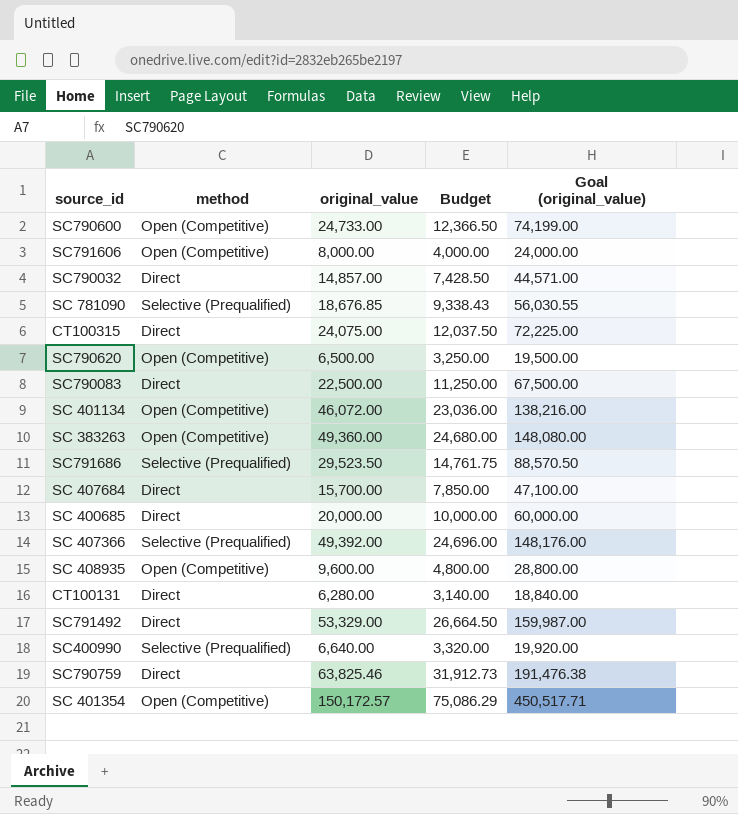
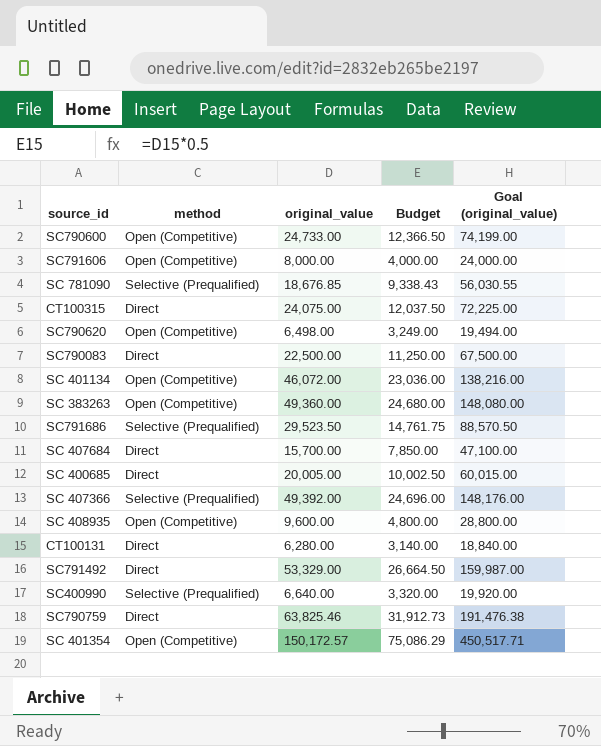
row SC790032: Direct | 14,857.00 | 7,428.50 | 44,571.00 -> none
SC790620 | original_value: 6,500.00 -> 6,498.00
SC790620 | Budget: 3,250.00 -> 3,249.00
SC790620 | Goal (original_value): 19,500.00 -> 19,494.00
SC 400685 | original_value: 20,000.00 -> 20,005.00
SC 400685 | Budget: 10,000.00 -> 10,002.50
SC 400685 | Goal (original_value): 60,000.00 -> 60,015.00

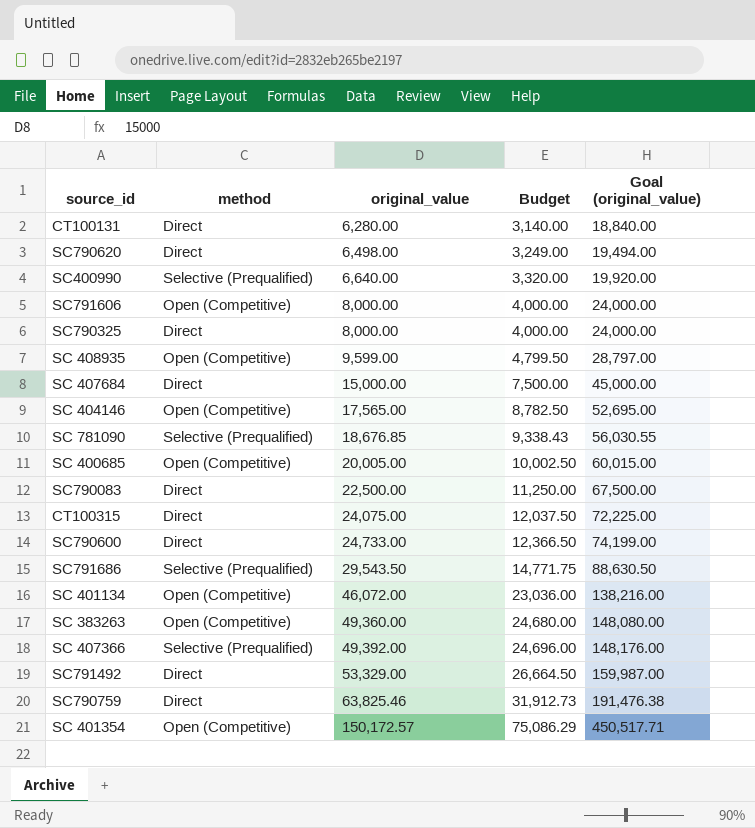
row order: none -> original_value ascending
SC790620 | method: Open (Competitive) -> Direct
row SC790325: none -> Direct | 8,000.00 | 4,000.00 | 24,000.00
SC 408935 | original_value: 9,600.00 -> 9,599.00
SC 408935 | Budget: 4,800.00 -> 4,799.50
SC 408935 | Goal (original_value): 28,800.00 -> 28,797.00
SC 407684 | original_value: 15,700.00 -> 15,000.00
SC 407684 | Budget: 7,850.00 -> 7,500.00
SC 407684 | Goal (original_value): 47,100.00 -> 45,000.00
row SC 404146: none -> Open (Competitive) | 17,565.00 | 8,782.50 | 52,695.00
SC 400685 | method: Direct -> Open (Competitive)
SC790600 | method: Open (Competitive) -> Direct
SC791686 | original_value: 29,523.50 -> 29,543.50
SC791686 | Budget: 14,761.75 -> 14,771.75
SC791686 | Goal (original_value): 88,570.50 -> 88,630.50

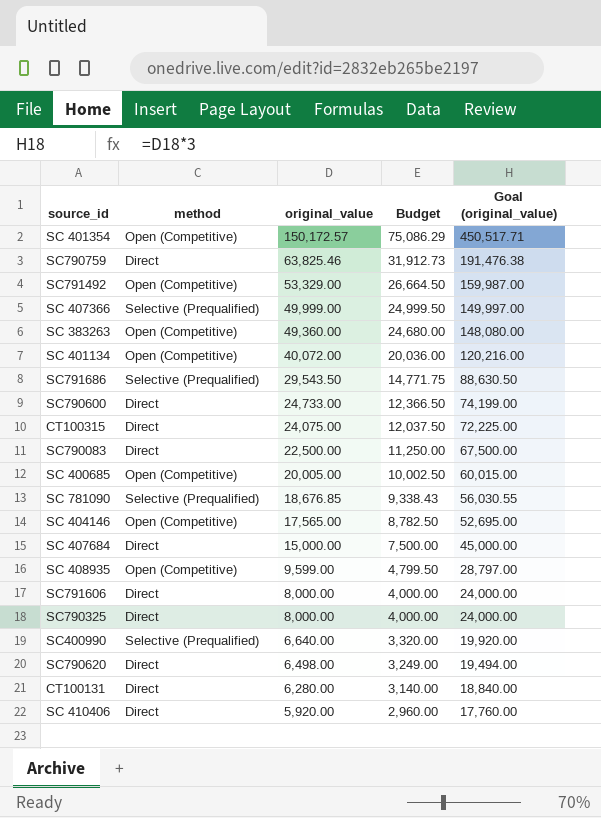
row order: original_value ascending -> original_value descending
SC791492 | method: Direct -> Open (Competitive)
SC 407366 | original_value: 49,392.00 -> 49,999.00
SC 407366 | Budget: 24,696.00 -> 24,999.50
SC 407366 | Goal (original_value): 148,176.00 -> 149,997.00
SC 401134 | original_value: 46,072.00 -> 40,072.00
SC 401134 | Budget: 23,036.00 -> 20,036.00
SC 401134 | Goal (original_value): 138,216.00 -> 120,216.00
SC791606 | method: Open (Competitive) -> Direct
row SC 410406: none -> Direct | 5,920.00 | 2,960.00 | 17,760.00

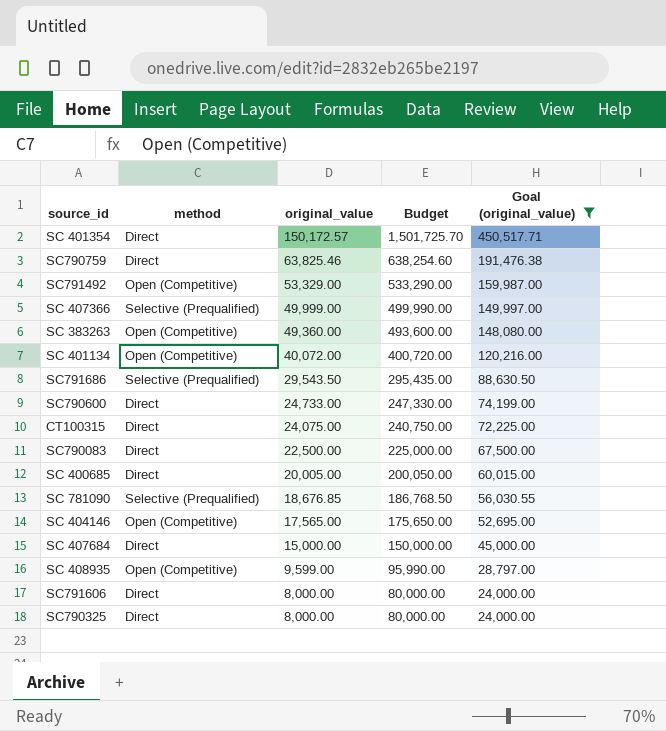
filter: none -> Goal (original_value) >= 24,000.00
column Budget | formula: [original_value] * 0.5 -> [original_value] * 10
SC 401354 | method: Open (Competitive) -> Direct
SC 400685 | method: Open (Competitive) -> Direct

